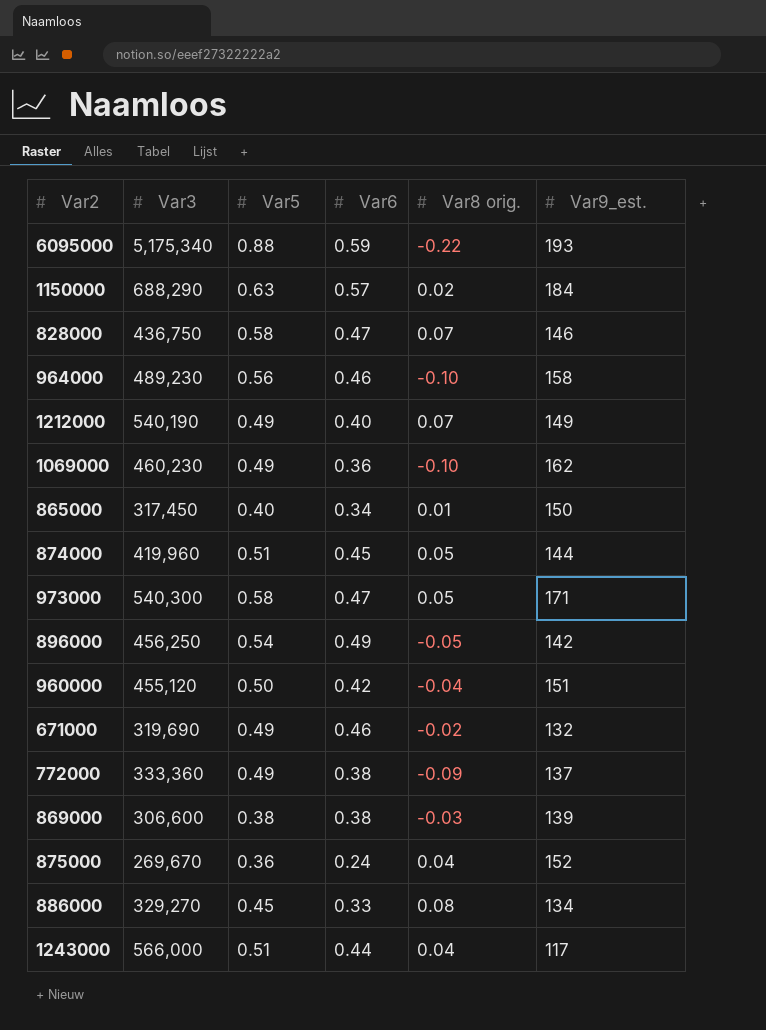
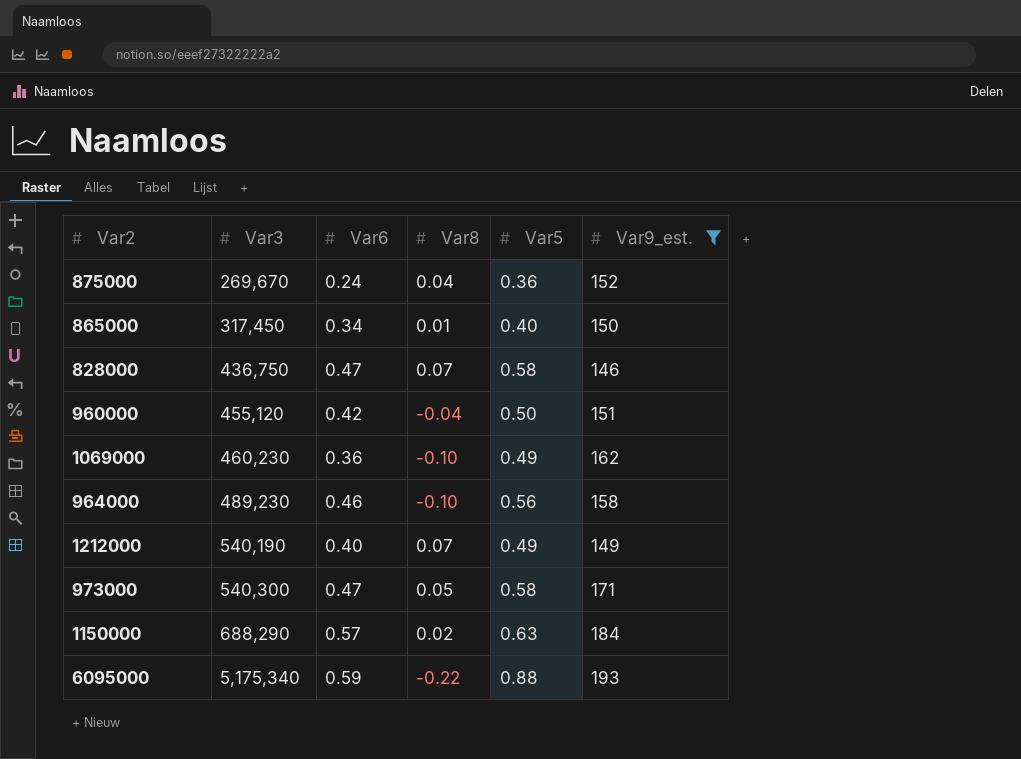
filter: none -> Var9_est. >= 146
row order: none -> Var3 ascending
column name: Var8 orig. -> Var8
column Var5 | position: 3 -> 5

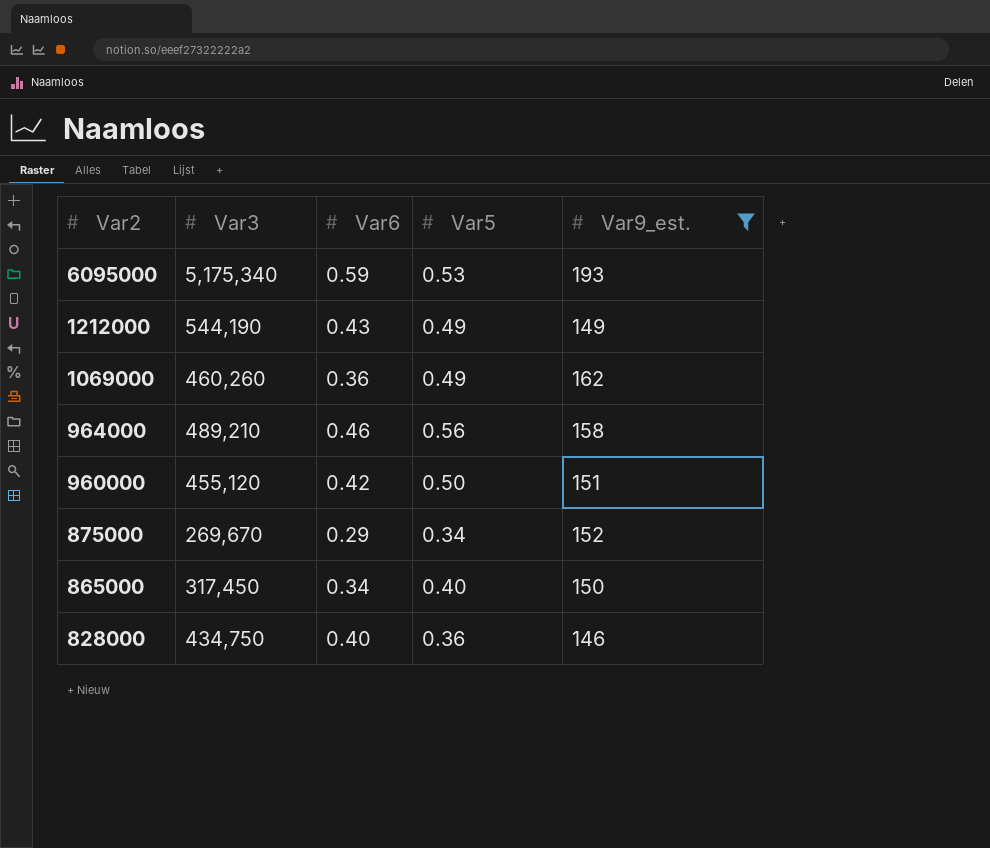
row order: Var3 ascending -> Var2 descending
column Var8 | position: 4 -> none
row 973000: 540,300 | 0.47 | 0.05 | 0.58 | 171 -> none
row 1150000: 688,290 | 0.57 | 0.02 | 0.63 | 184 -> none
6095000 | Var5: 0.88 -> 0.53
1212000 | Var3: 540,190 -> 544,190
1212000 | Var6: 0.40 -> 0.43
1069000 | Var3: 460,230 -> 460,260
964000 | Var3: 489,230 -> 489,210
875000 | Var6: 0.24 -> 0.29
875000 | Var5: 0.36 -> 0.34
828000 | Var3: 436,750 -> 434,750
828000 | Var6: 0.47 -> 0.40
828000 | Var5: 0.58 -> 0.36

